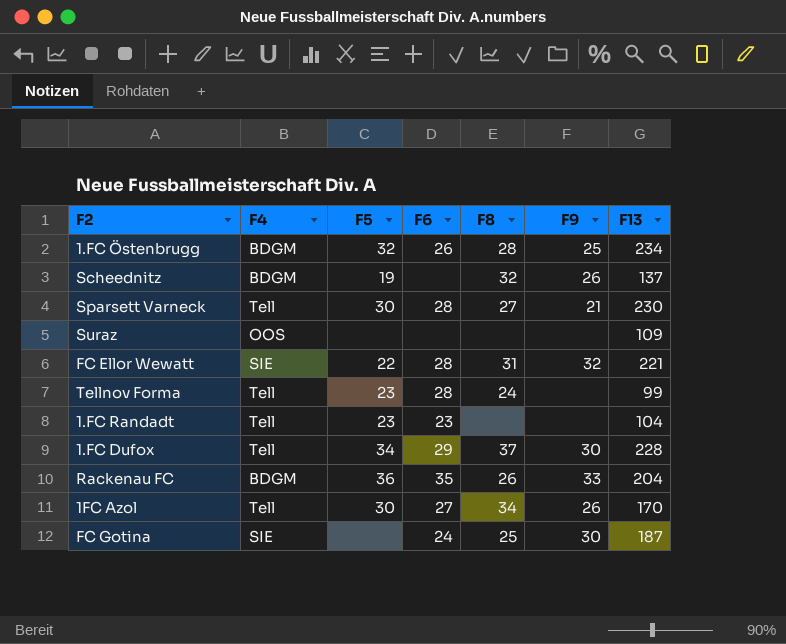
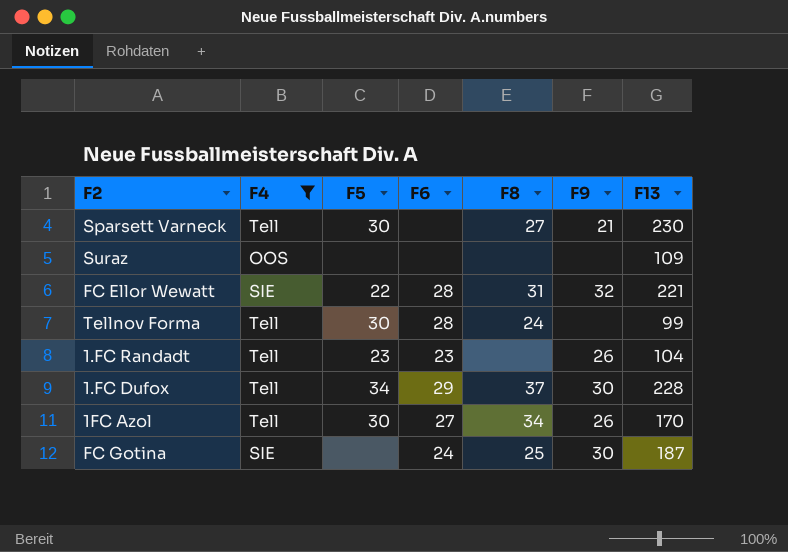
filter: none -> F4 != BDGM
Sparsett Varneck | F6: 28 -> none
Tellnov Forma | F5: 23 -> 30
1.FC Randadt | F9: none -> 26

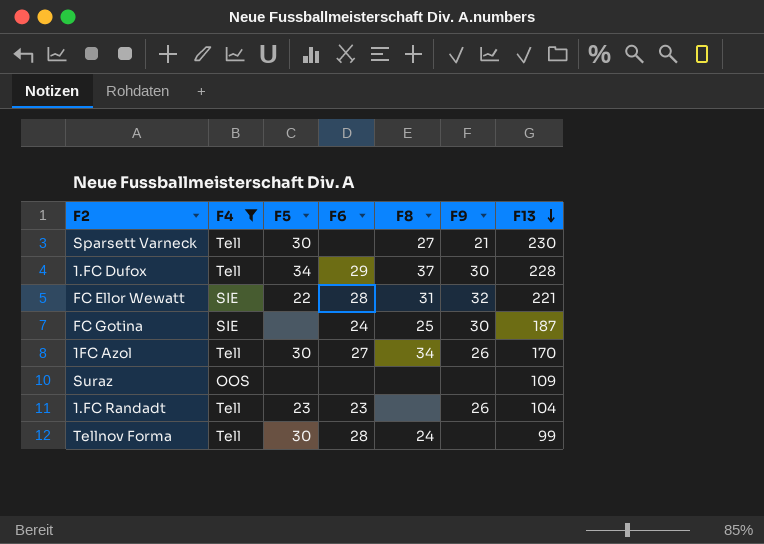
row order: none -> F13 descending

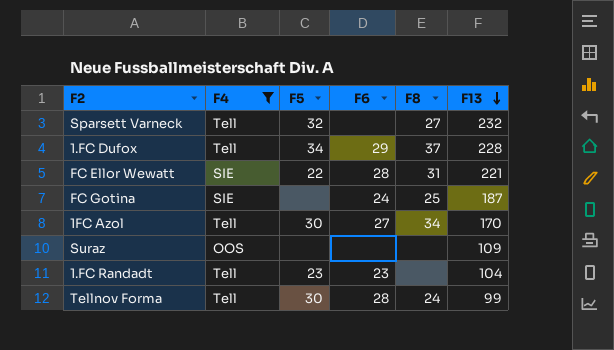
column F9 | position: 6 -> none
Sparsett Varneck | F5: 30 -> 32
Sparsett Varneck | F13: 230 -> 232

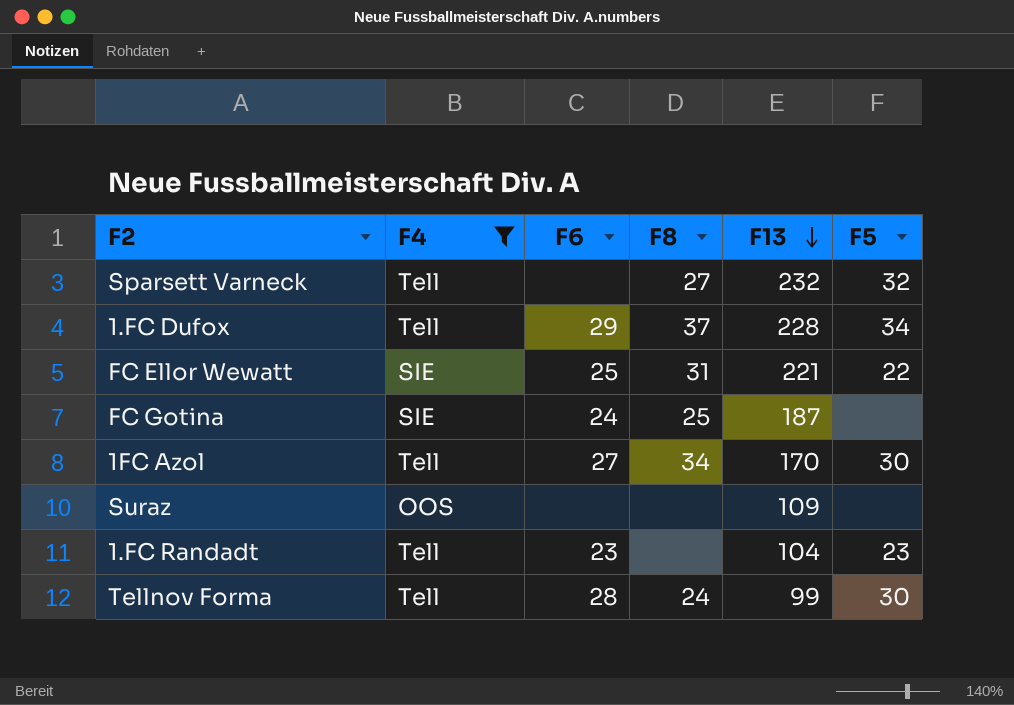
column F5 | position: 3 -> 6
FC Ellor Wewatt | F6: 28 -> 25

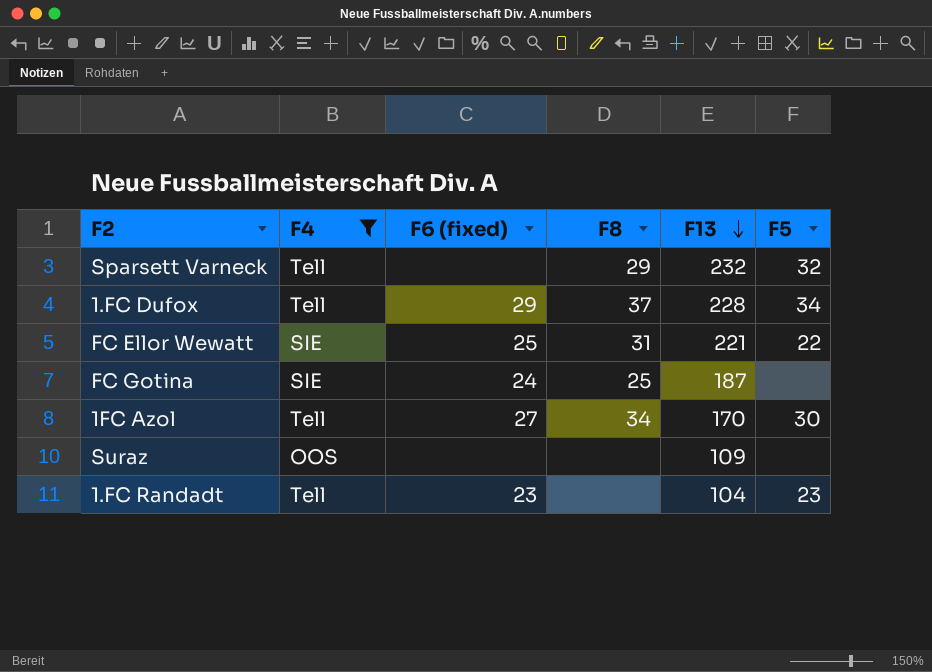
column name: F6 -> F6 (fixed)
row Tellnov Forma: Tell | 28 | 24 | 99 | 30 -> none
Sparsett Varneck | F8: 27 -> 29

